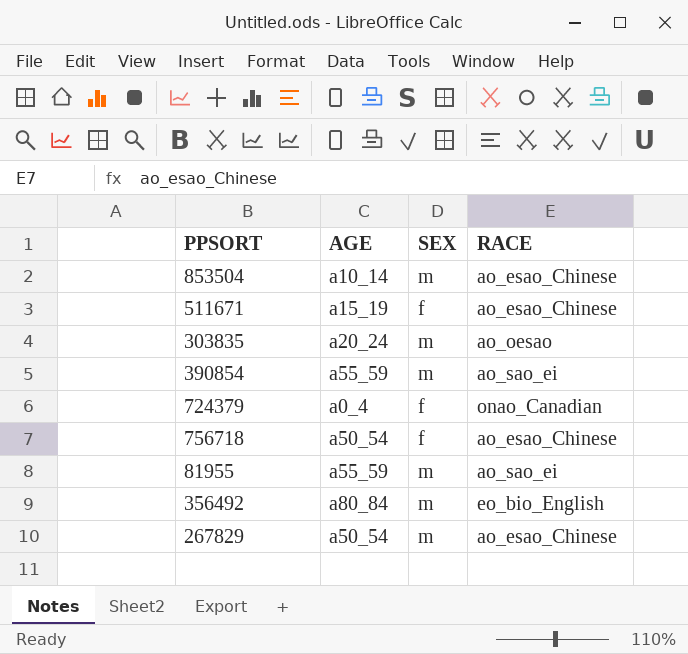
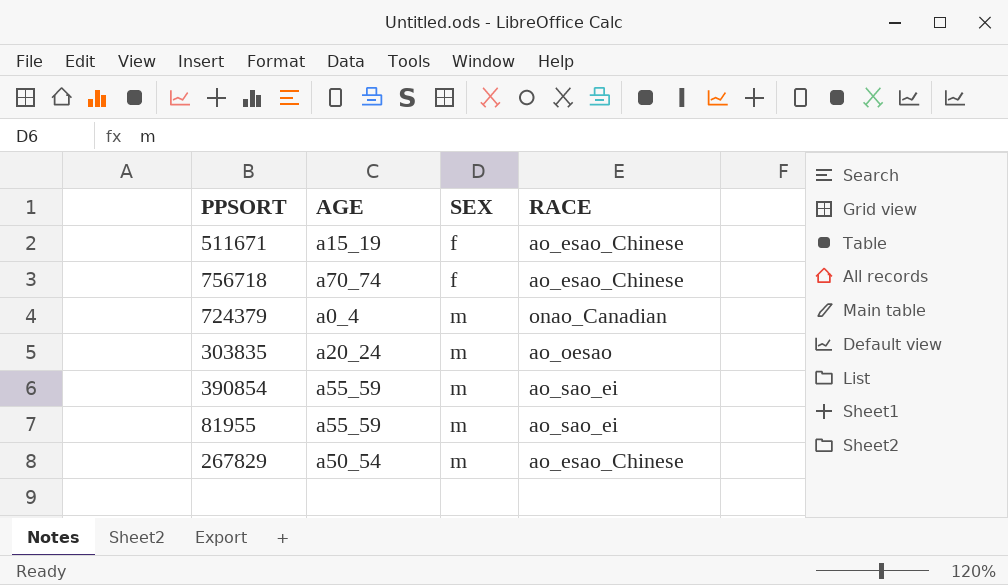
row order: none -> SEX ascending
row 853504: a10_14 | m | ao_esao_Chinese -> none
row 356492: a80_84 | m | eo_bio_English -> none
756718 | AGE: a50_54 -> a70_74
724379 | SEX: f -> m

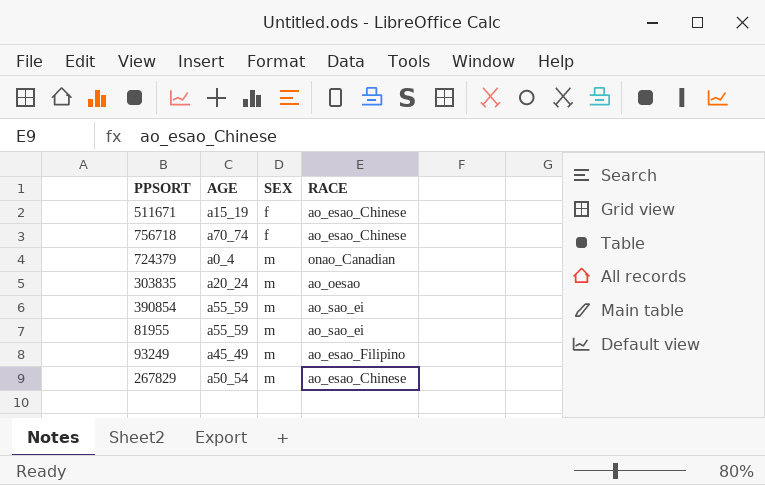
row 93249: none -> a45_49 | m | ao_esao_Filipino

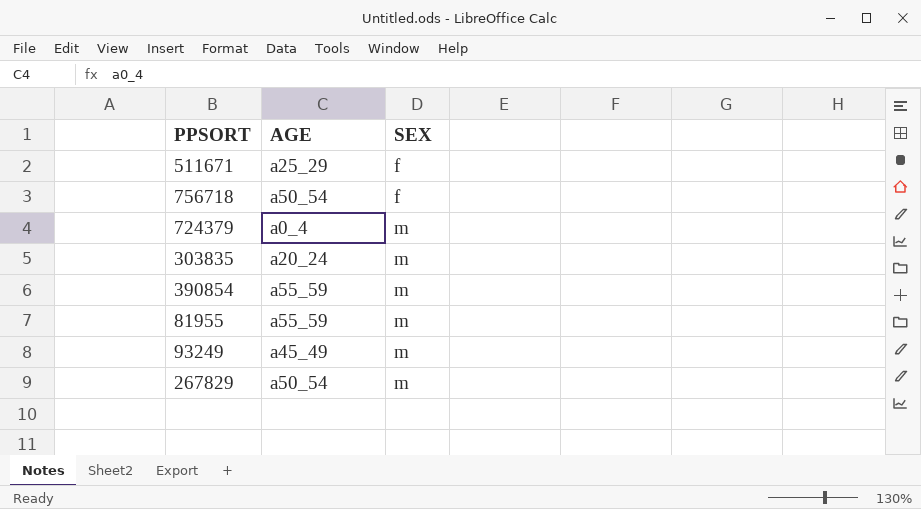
column RACE | position: 4 -> none
511671 | AGE: a15_19 -> a25_29
756718 | AGE: a70_74 -> a50_54

